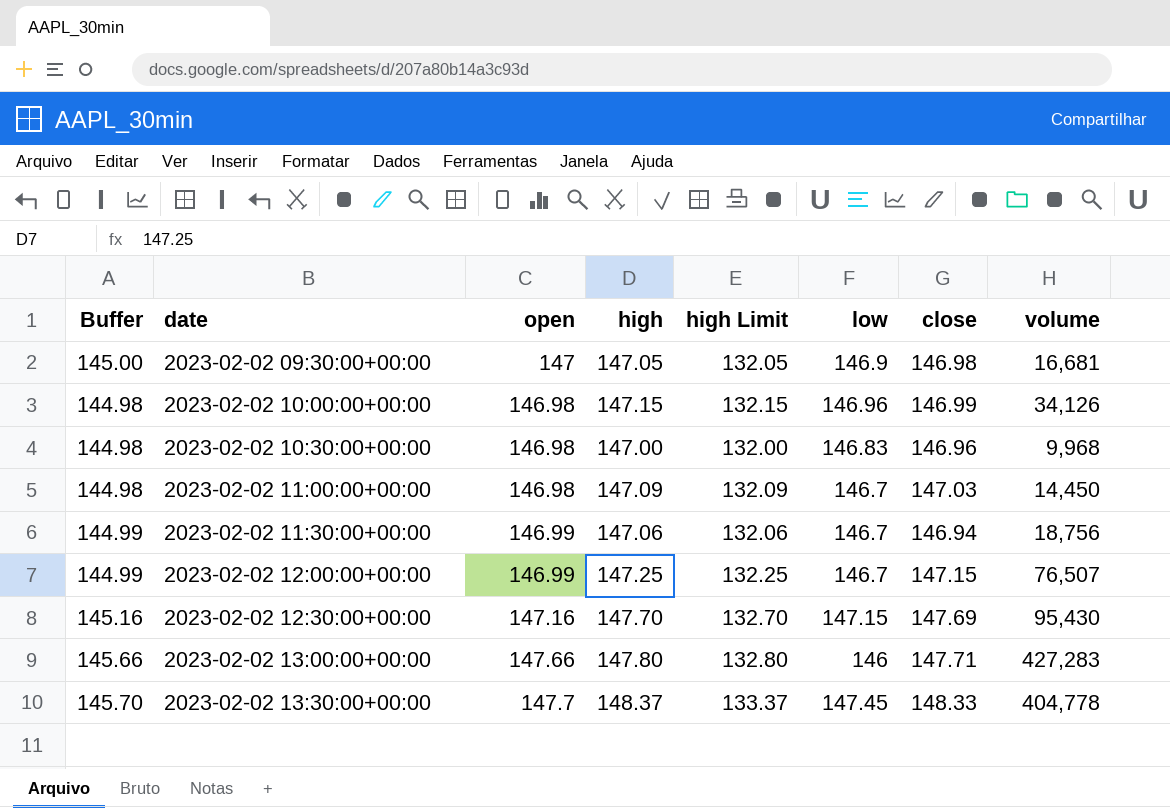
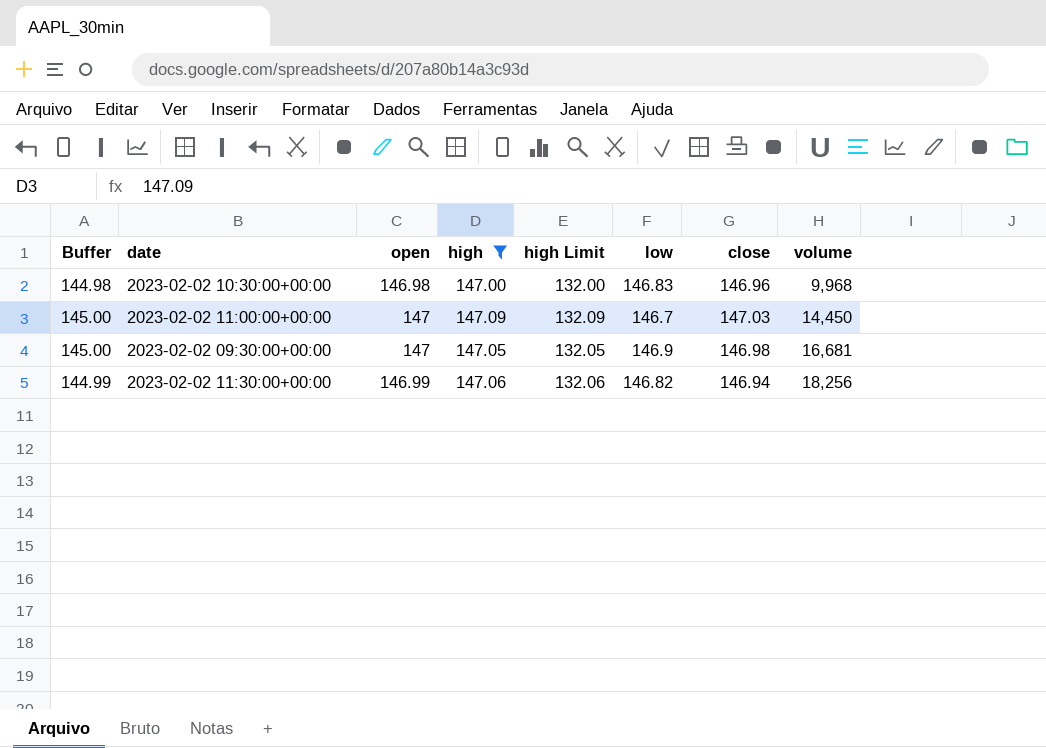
filter: none -> high <= 147.09
row order: date ascending -> volume ascending
2023-02-02 11:00:00+00:00 | Buffer: 144.98 -> 145.00
2023-02-02 11:00:00+00:00 | open: 146.98 -> 147
2023-02-02 11:30:00+00:00 | low: 146.7 -> 146.82
2023-02-02 11:30:00+00:00 | volume: 18,756 -> 18,256

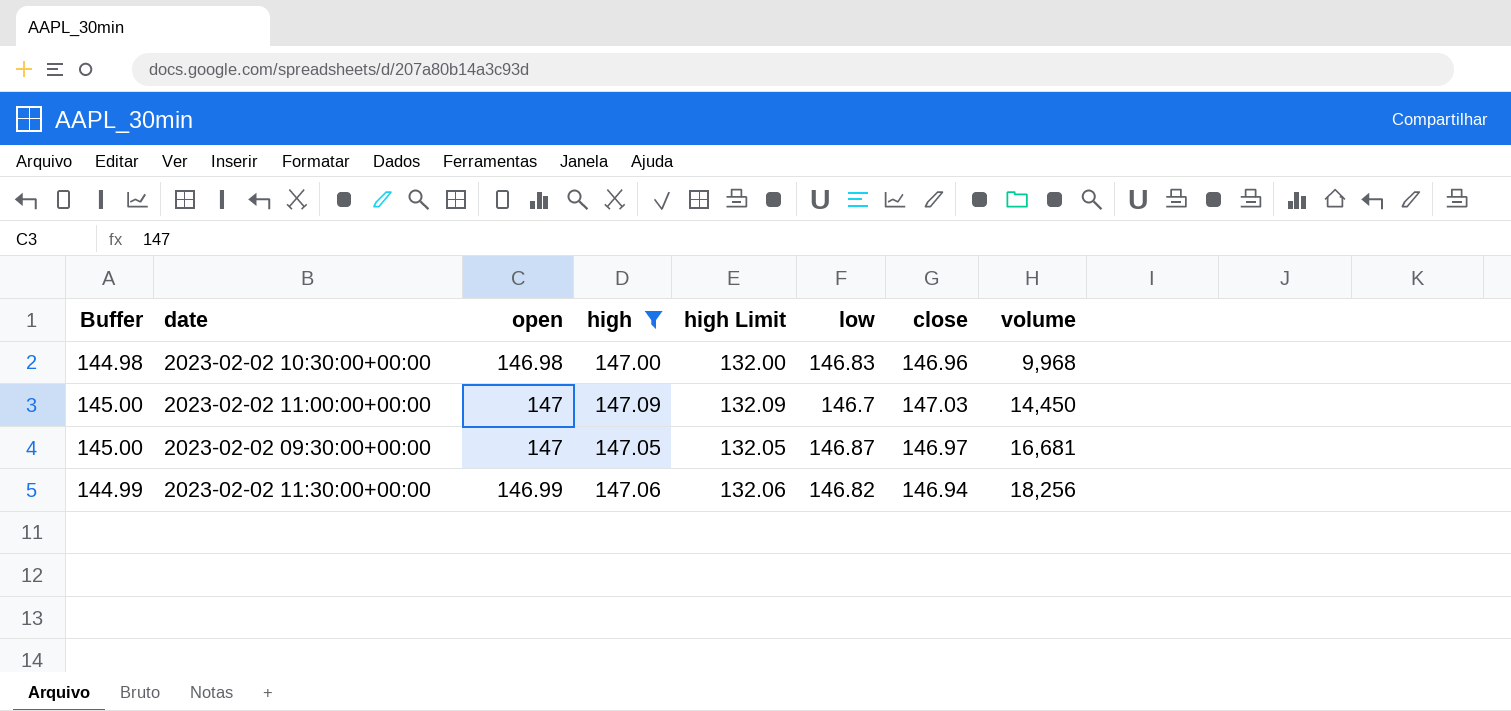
2023-02-02 09:30:00+00:00 | low: 146.9 -> 146.87
2023-02-02 09:30:00+00:00 | close: 146.98 -> 146.97

